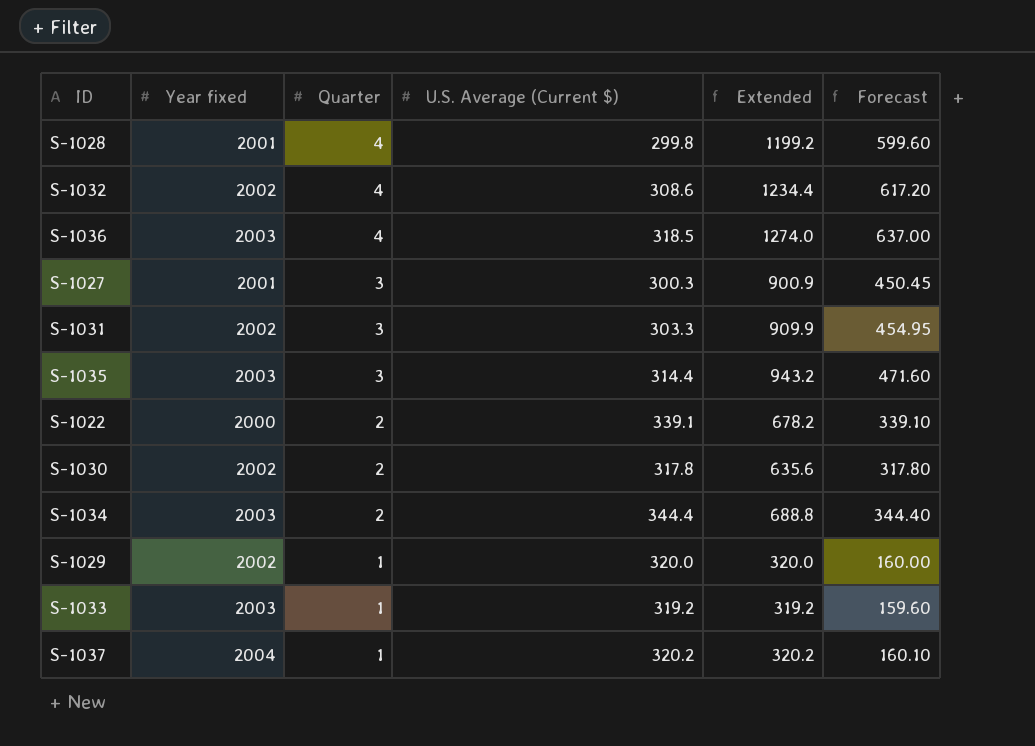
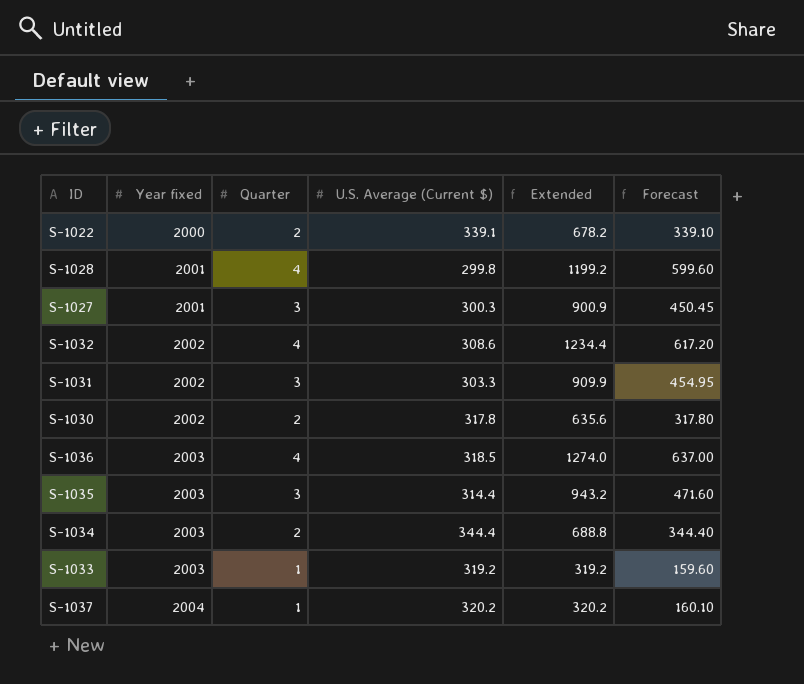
row order: Quarter descending -> Year fixed ascending
row S-1029: 2002 | 1 | 320.0 | 320.0 | 160.00 -> none

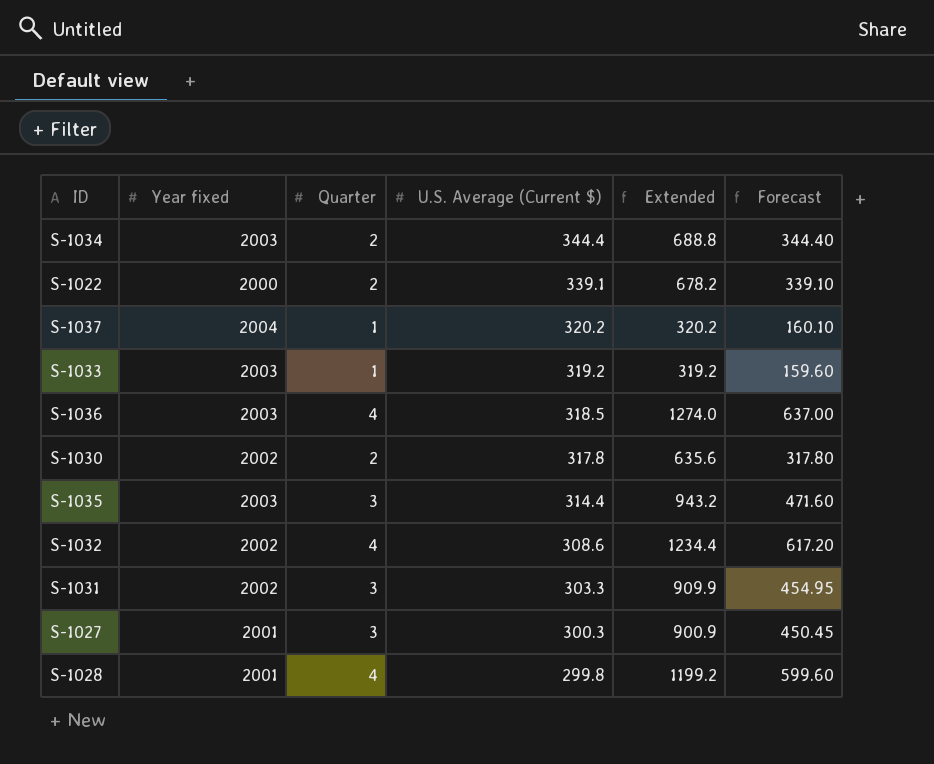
row order: Year fixed ascending -> U.S. Average (Current $) descending

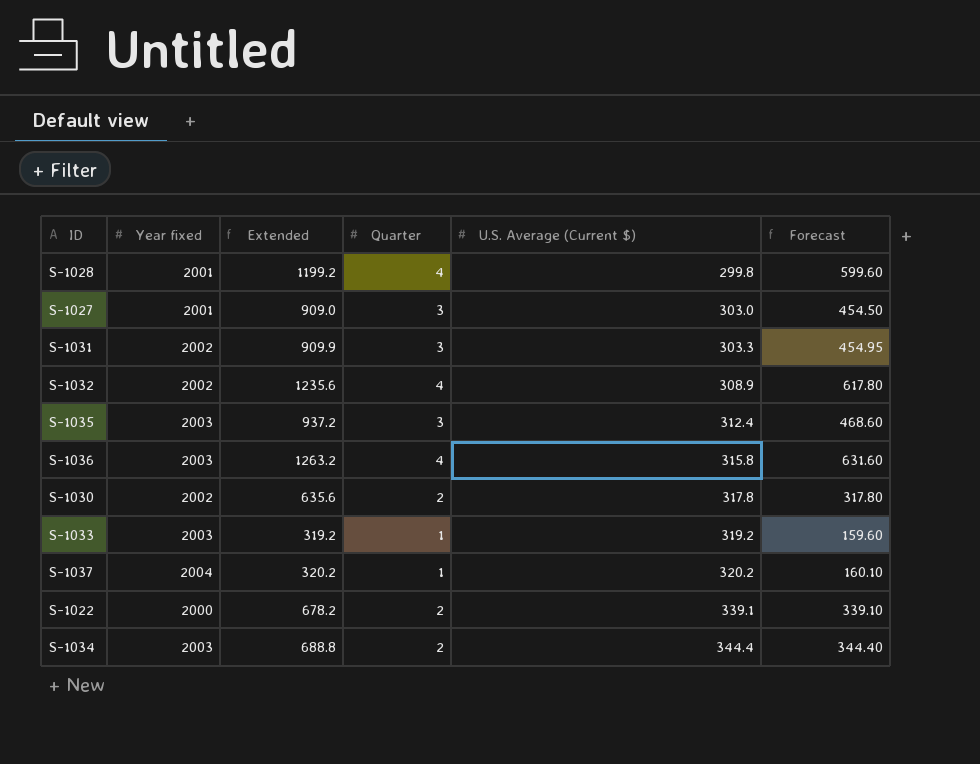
row order: U.S. Average (Current $) descending -> U.S. Average (Current $) ascending
column Extended | position: 5 -> 3
S-1027 | Extended: 900.9 -> 909.0
S-1027 | U.S. Average (Current $): 300.3 -> 303.0
S-1027 | Forecast: 450.45 -> 454.50
S-1032 | Extended: 1234.4 -> 1235.6
S-1032 | U.S. Average (Current $): 308.6 -> 308.9
S-1032 | Forecast: 617.20 -> 617.80
S-1035 | Extended: 943.2 -> 937.2
S-1035 | U.S. Average (Current $): 314.4 -> 312.4
S-1035 | Forecast: 471.60 -> 468.60
S-1036 | Extended: 1274.0 -> 1263.2
S-1036 | U.S. Average (Current $): 318.5 -> 315.8
S-1036 | Forecast: 637.00 -> 631.60

